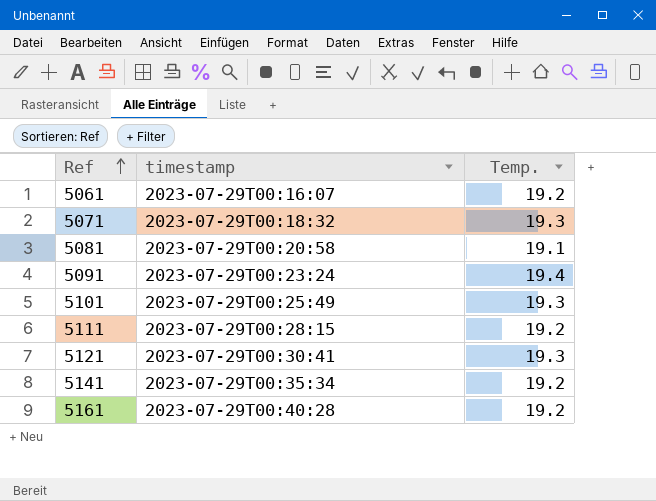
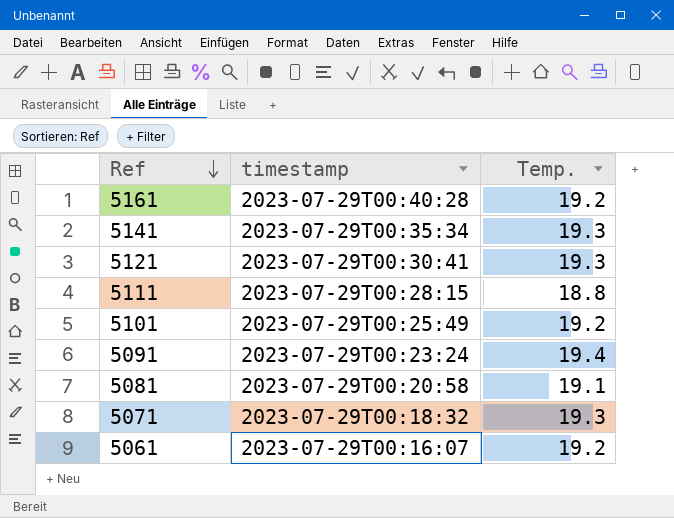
row order: Ref ascending -> Ref descending
5141 | Temp.: 19.2 -> 19.3
5111 | Temp.: 19.2 -> 18.8
5101 | Temp.: 19.3 -> 19.2

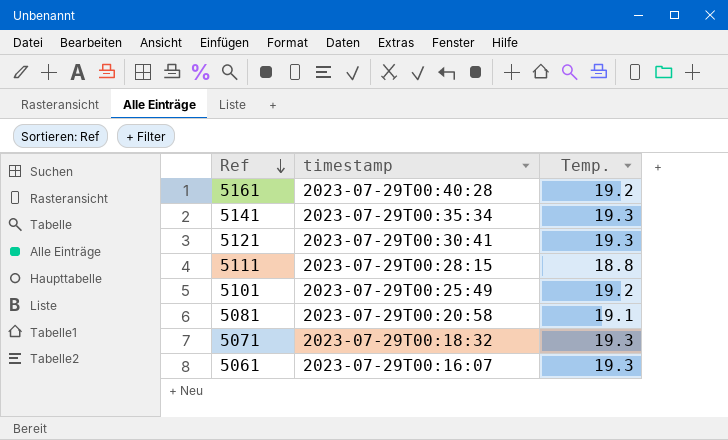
row 5091: 2023-07-29T00:23:24 | 19.4 -> none
5061 | Temp.: 19.2 -> 19.3

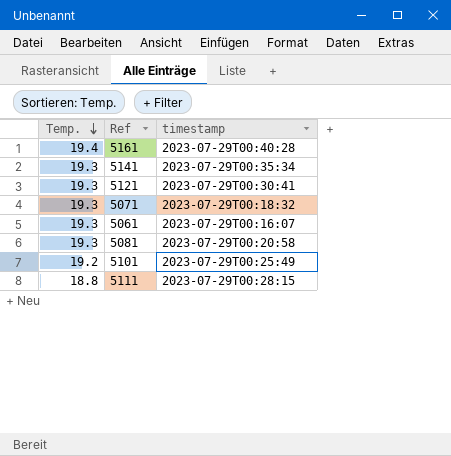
row order: Ref descending -> Temp. descending
column Temp. | position: 3 -> 1
5161 | Temp.: 19.2 -> 19.4
5081 | Temp.: 19.1 -> 19.3

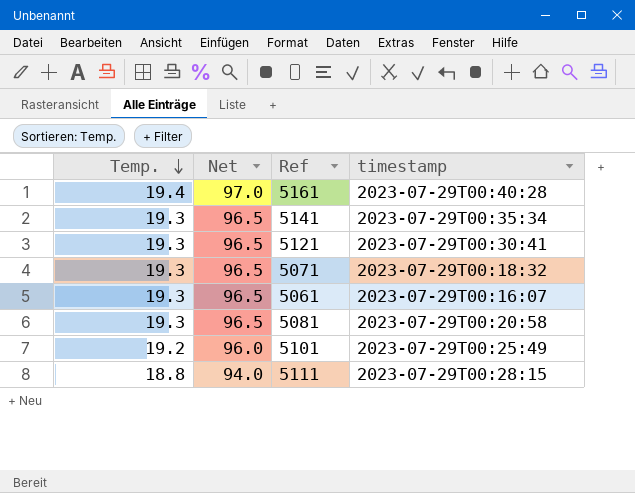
column Net | formula: none -> [Temp.] * 5

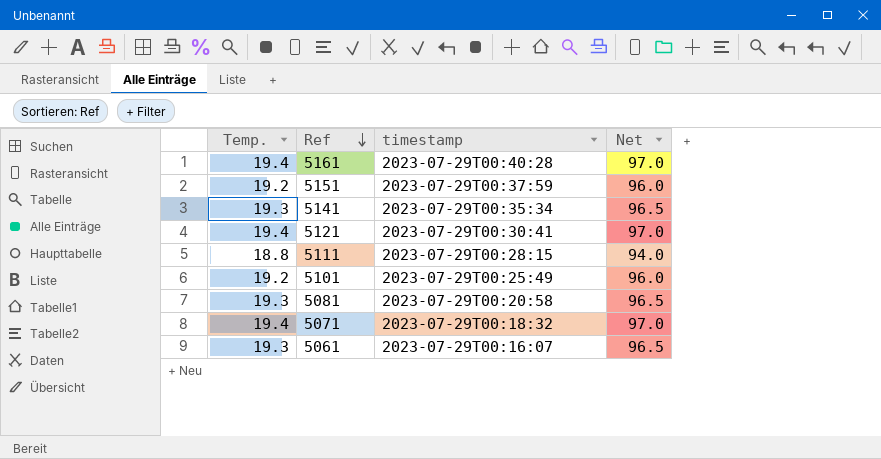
row order: Temp. descending -> Ref descending
column Net | position: 2 -> 4
row 5151: none -> 19.2 | 2023-07-29T00:37:59 | 96.0
5121 | Temp.: 19.3 -> 19.4
5121 | Net: 96.5 -> 97.0
5071 | Temp.: 19.3 -> 19.4
5071 | Net: 96.5 -> 97.0

